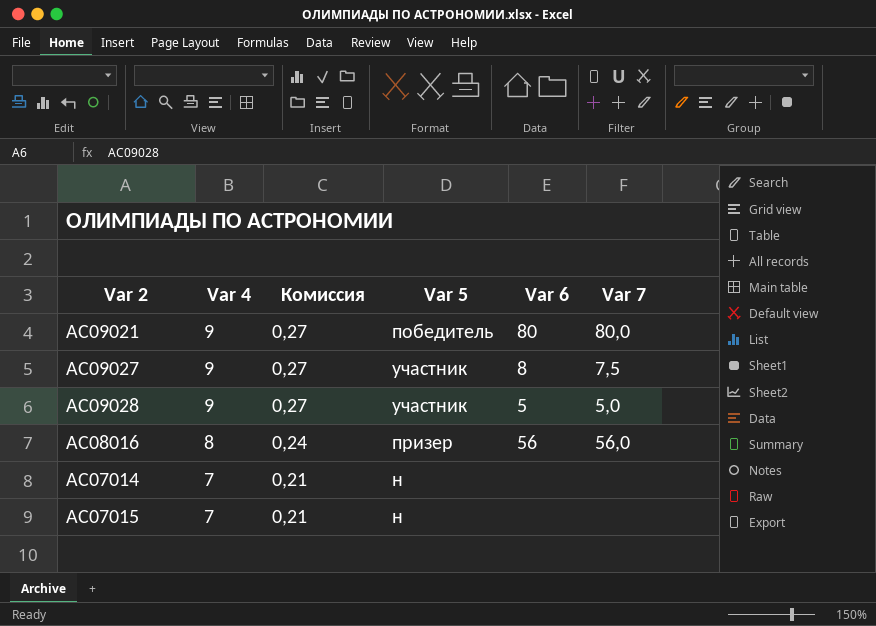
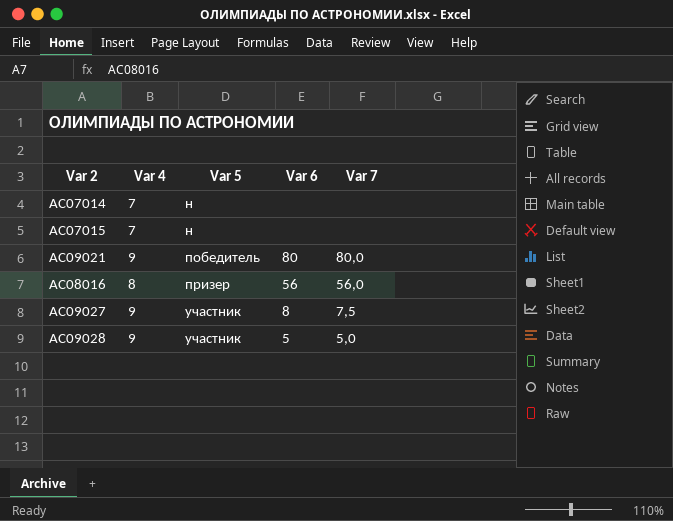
row order: Var 4 descending -> Var 5 ascending
column Комиссия | formula: [Var 4] * 0,03 -> none

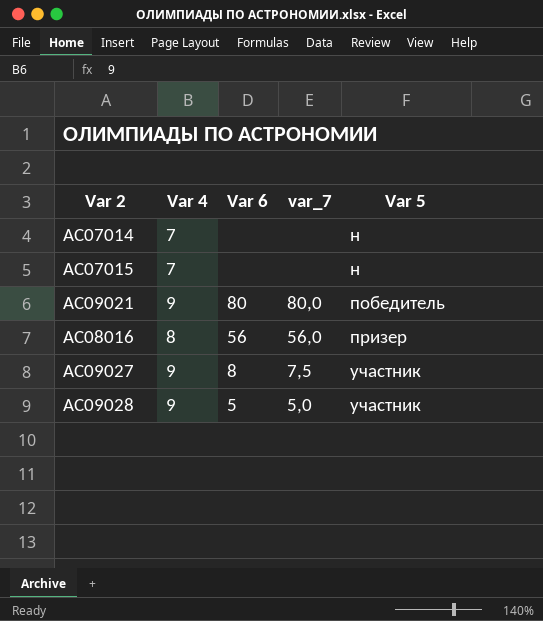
column name: Var 7 -> var_7
column Var 5 | position: 3 -> 5

